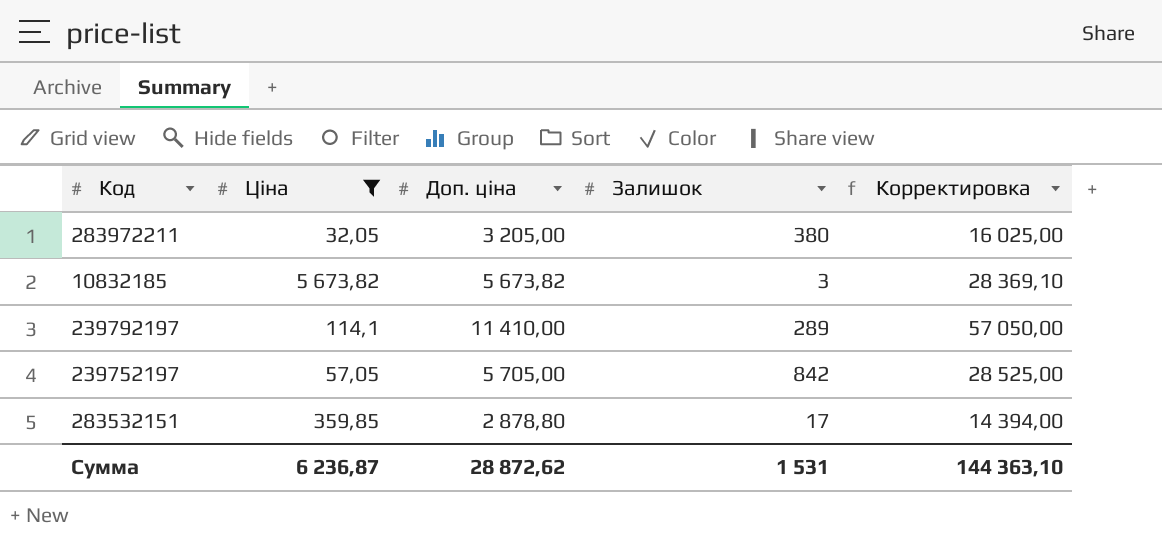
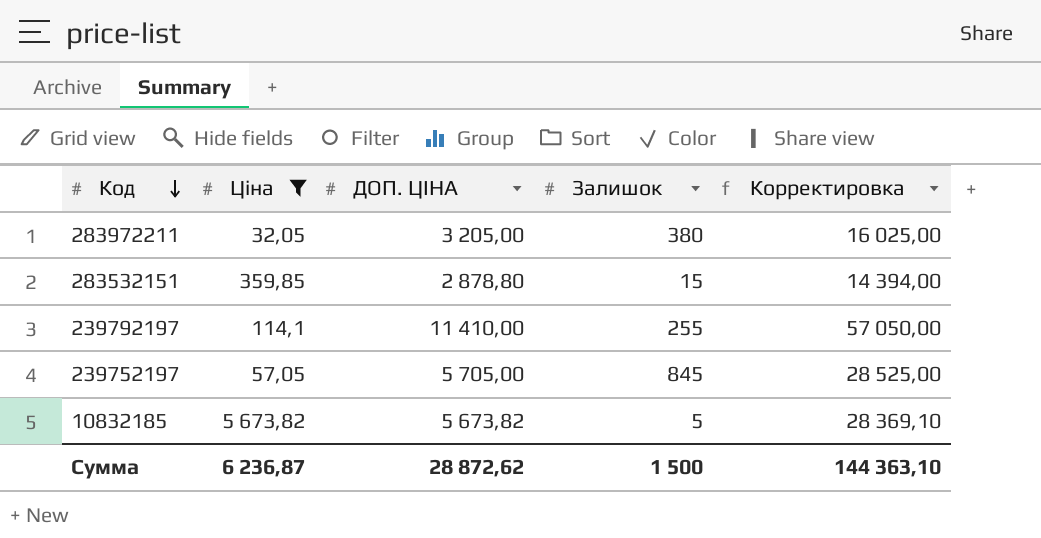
row order: none -> Код descending
column name: Доп. ціна -> ДОП. ЦІНА
283532151 | Залишок: 17 -> 15
239792197 | Залишок: 289 -> 255
239752197 | Залишок: 842 -> 845
10832185 | Залишок: 3 -> 5
Сумма | Залишок: 1 531 -> 1 500

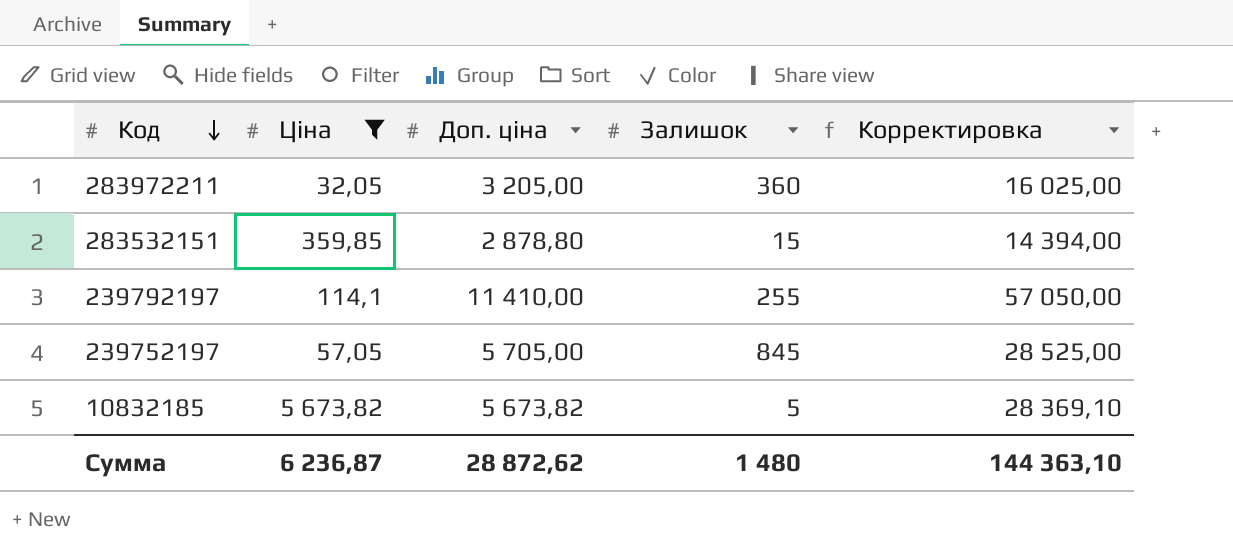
column name: ДОП. ЦІНА -> Доп. ціна
283972211 | Залишок: 380 -> 360
Сумма | Залишок: 1 500 -> 1 480

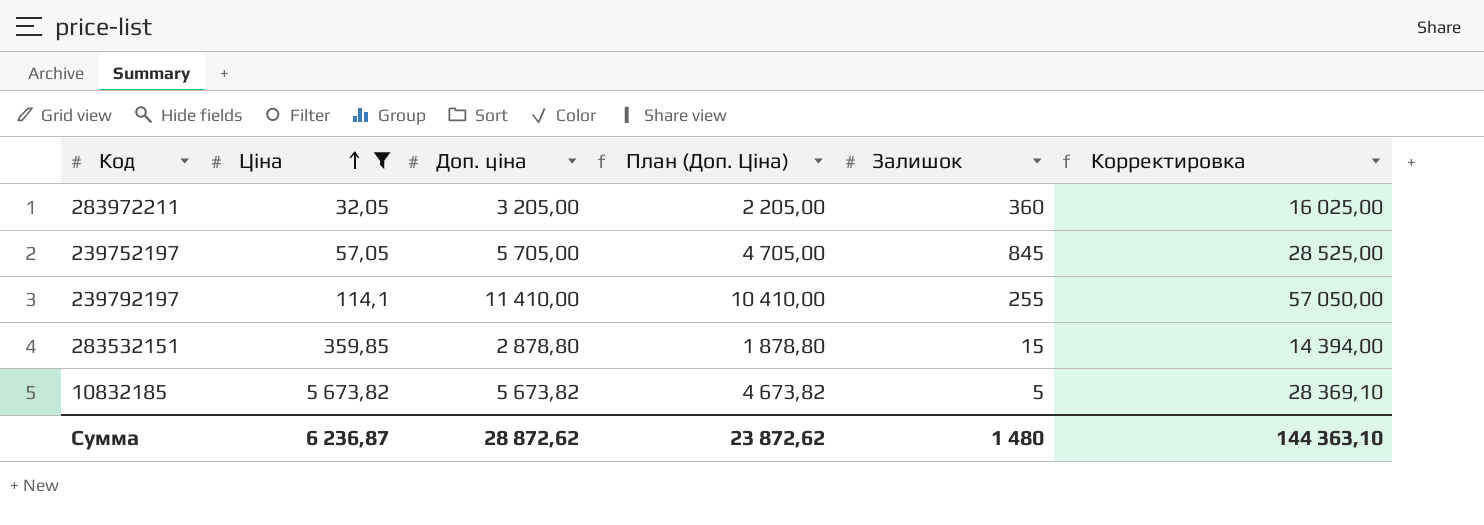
row order: Код descending -> Ціна ascending
column План (Доп. Ціна) | formula: none -> [Доп. ціна] - 1000

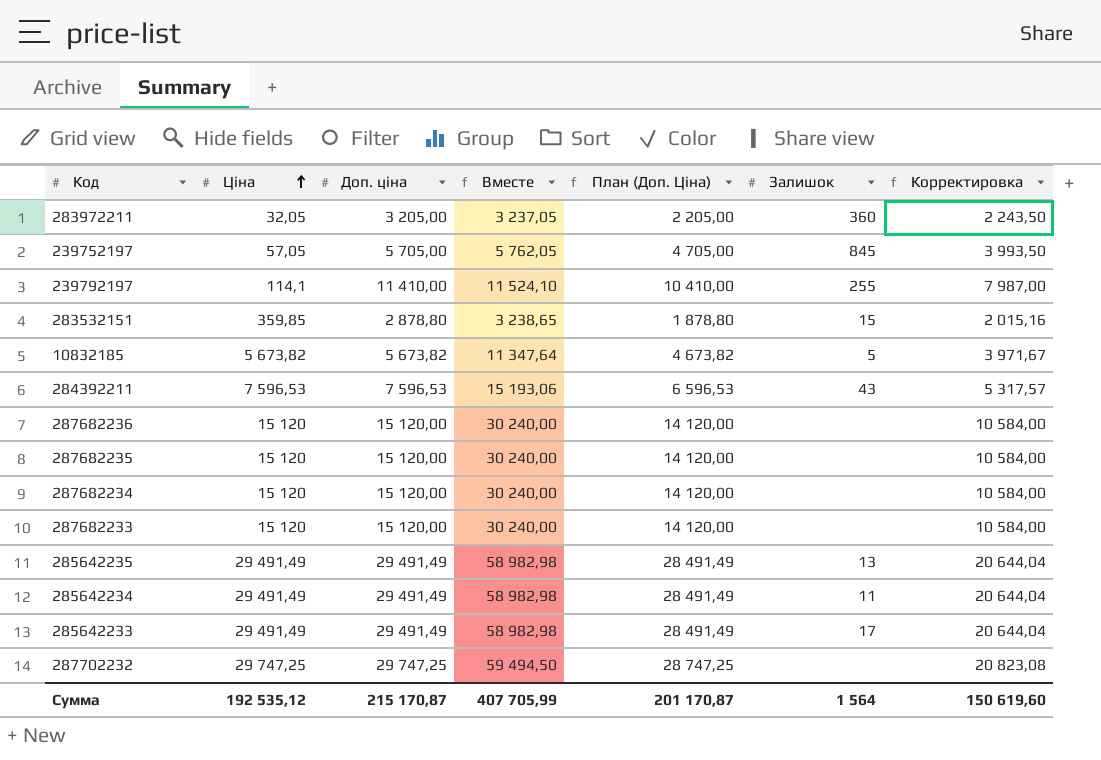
filter: Ціна <= 5 673,82 -> none
column Вместе | formula: none -> [Ціна] + [Доп. ціна]
column Корректировка | formula: [Доп. ціна] * 5 -> [Доп. ціна] * 0,7
Сумма | Ціна: 6 236,87 -> 192 535,12
Сумма | Доп. ціна: 28 872,62 -> 215 170,87
Сумма | План (Доп. Ціна): 23 872,62 -> 201 170,87
Сумма | Залишок: 1 480 -> 1 564
Сумма | Корректировка: 144 363,10 -> 150 619,60

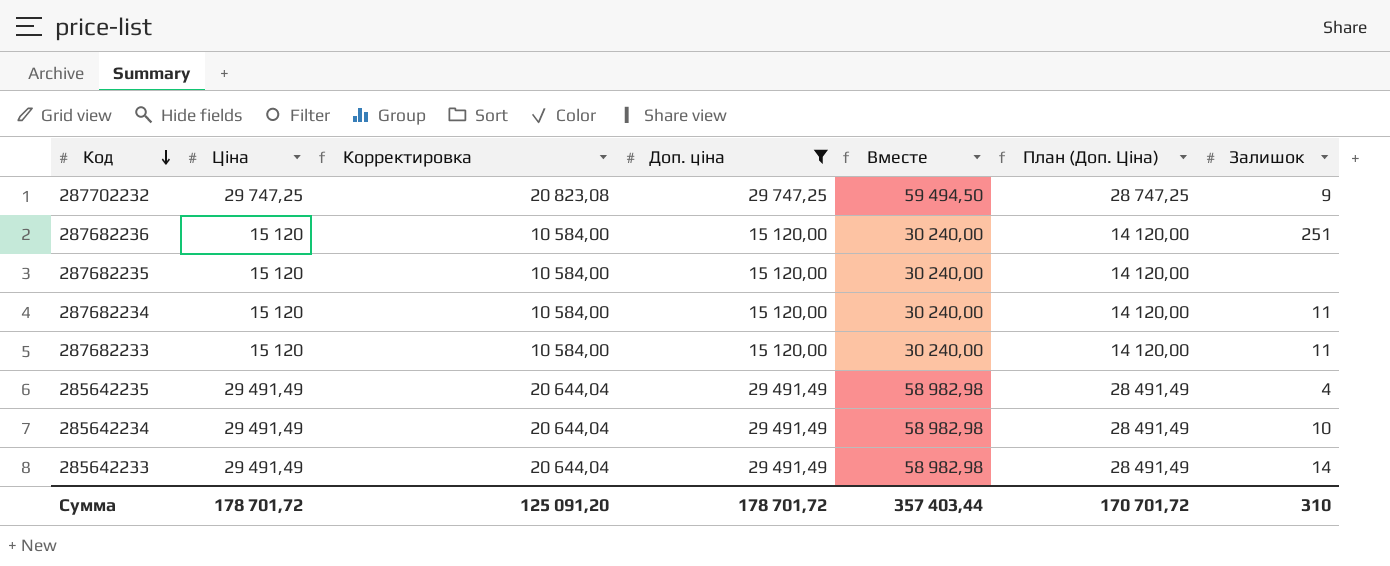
filter: none -> Доп. ціна >= 15 120,00
row order: Ціна ascending -> Код descending
column Корректировка | position: 7 -> 3
287702232 | Залишок: none -> 9
287682236 | Залишок: none -> 251
287682234 | Залишок: none -> 11
287682233 | Залишок: none -> 11
285642235 | Залишок: 13 -> 4
285642234 | Залишок: 11 -> 10
285642233 | Залишок: 17 -> 14
Сумма | Ціна: 192 535,12 -> 178 701,72
Сумма | Корректировка: 150 619,60 -> 125 091,20
Сумма | Доп. ціна: 215 170,87 -> 178 701,72
Сумма | Вместе: 407 705,99 -> 357 403,44
Сумма | План (Доп. Ціна): 201 170,87 -> 170 701,72
Сумма | Залишок: 1 564 -> 310

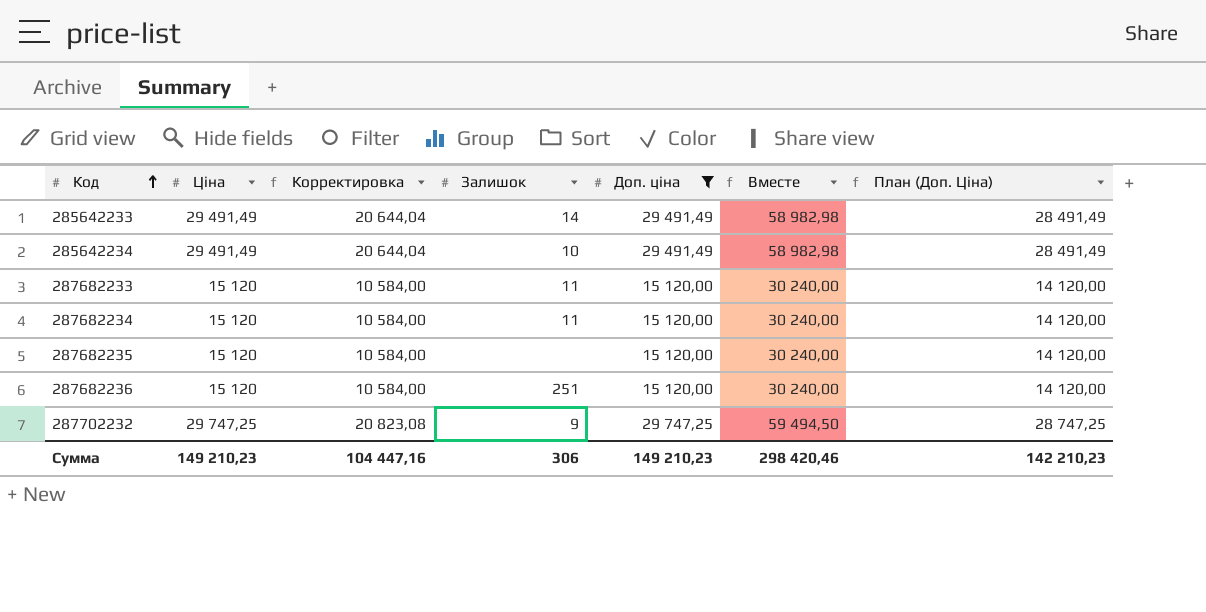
row order: Код descending -> Код ascending
column Залишок | position: 7 -> 4
row 285642235: 29 491,49 | 20 644,04 | 29 491,49 | 58 982,98 | 28 491,49 | 4 -> none
Сумма | Ціна: 178 701,72 -> 149 210,23
Сумма | Корректировка: 125 091,20 -> 104 447,16
Сумма | Залишок: 310 -> 306
Сумма | Доп. ціна: 178 701,72 -> 149 210,23
Сумма | Вместе: 357 403,44 -> 298 420,46
Сумма | План (Доп. Ціна): 170 701,72 -> 142 210,23

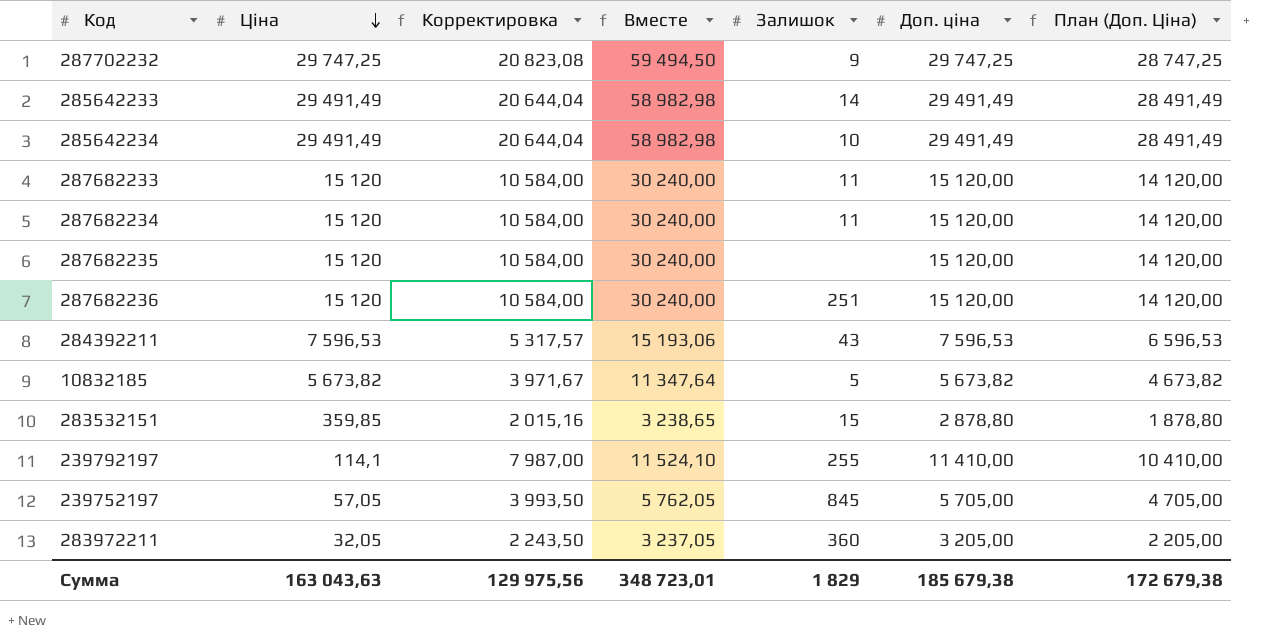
filter: Доп. ціна >= 15 120,00 -> none
row order: Код ascending -> Ціна descending
column Вместе | position: 6 -> 4
Сумма | Ціна: 149 210,23 -> 163 043,63
Сумма | Корректировка: 104 447,16 -> 129 975,56
Сумма | Вместе: 298 420,46 -> 348 723,01
Сумма | Залишок: 306 -> 1 829
Сумма | Доп. ціна: 149 210,23 -> 185 679,38
Сумма | План (Доп. Ціна): 142 210,23 -> 172 679,38

